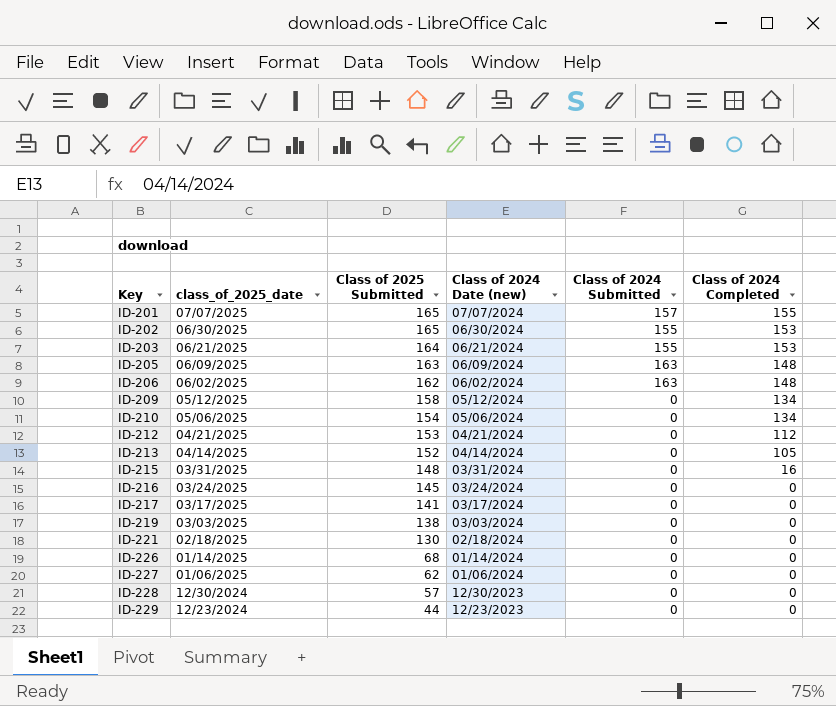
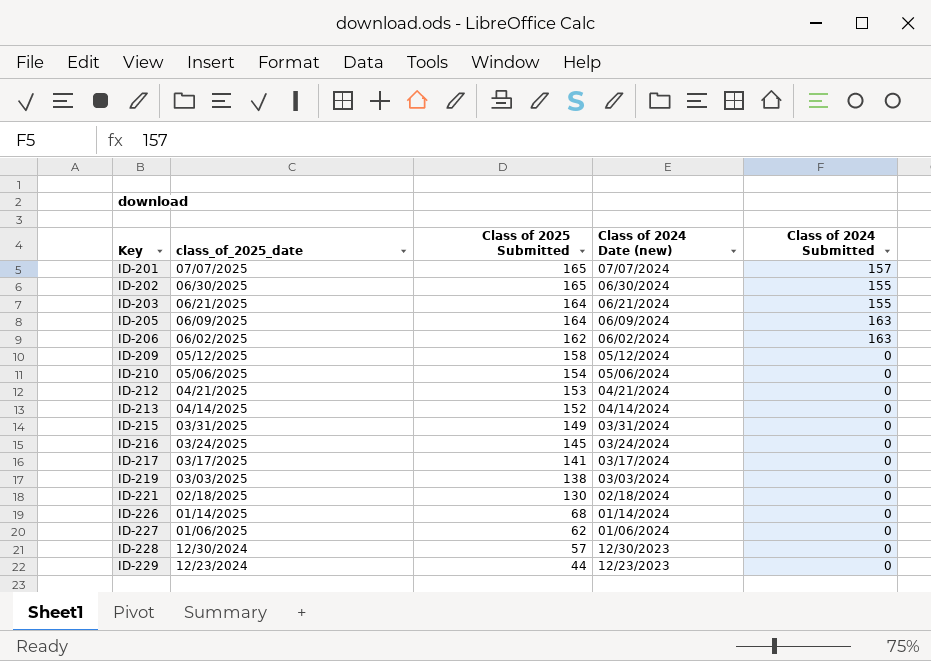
column Class of 2024 Completed | position: 6 -> none
ID-205 | Class of 2025 Submitted: 163 -> 164
ID-215 | Class of 2025 Submitted: 148 -> 149

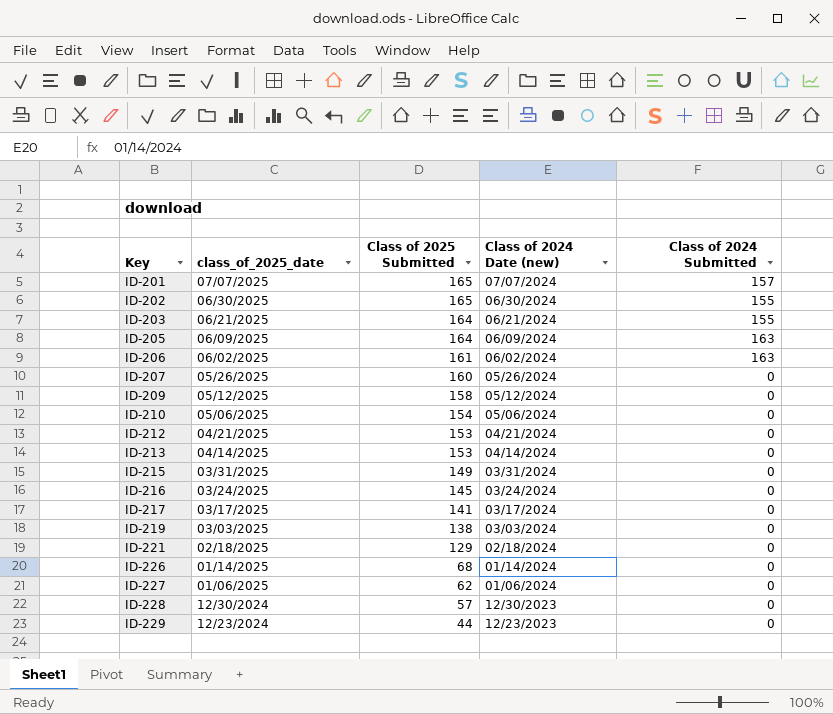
ID-206 | Class of 2025 Submitted: 162 -> 161
row ID-207: none -> 05/26/2025 | 160 | 05/26/2024 | 0
ID-213 | Class of 2025 Submitted: 152 -> 153
ID-221 | Class of 2025 Submitted: 130 -> 129

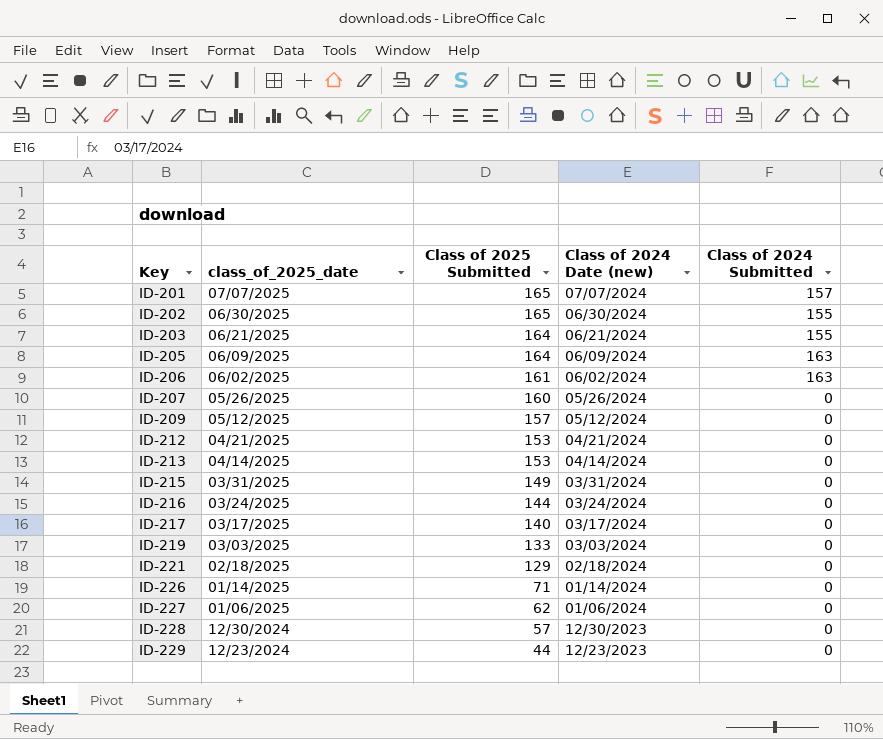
row ID-210: 05/06/2025 | 154 | 05/06/2024 | 0 -> none
ID-209 | Class of 2025 Submitted: 158 -> 157
ID-216 | Class of 2025 Submitted: 145 -> 144
ID-217 | Class of 2025 Submitted: 141 -> 140
ID-219 | Class of 2025 Submitted: 138 -> 133
ID-226 | Class of 2025 Submitted: 68 -> 71

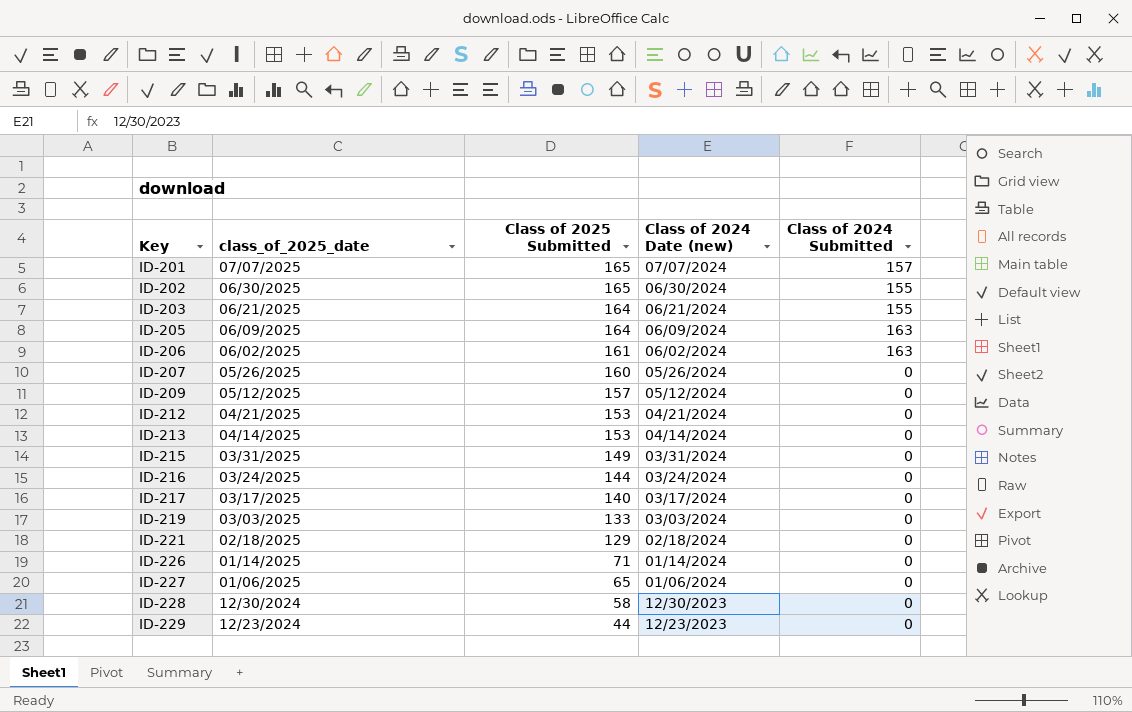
ID-227 | Class of 2025 Submitted: 62 -> 65
ID-228 | Class of 2025 Submitted: 57 -> 58

